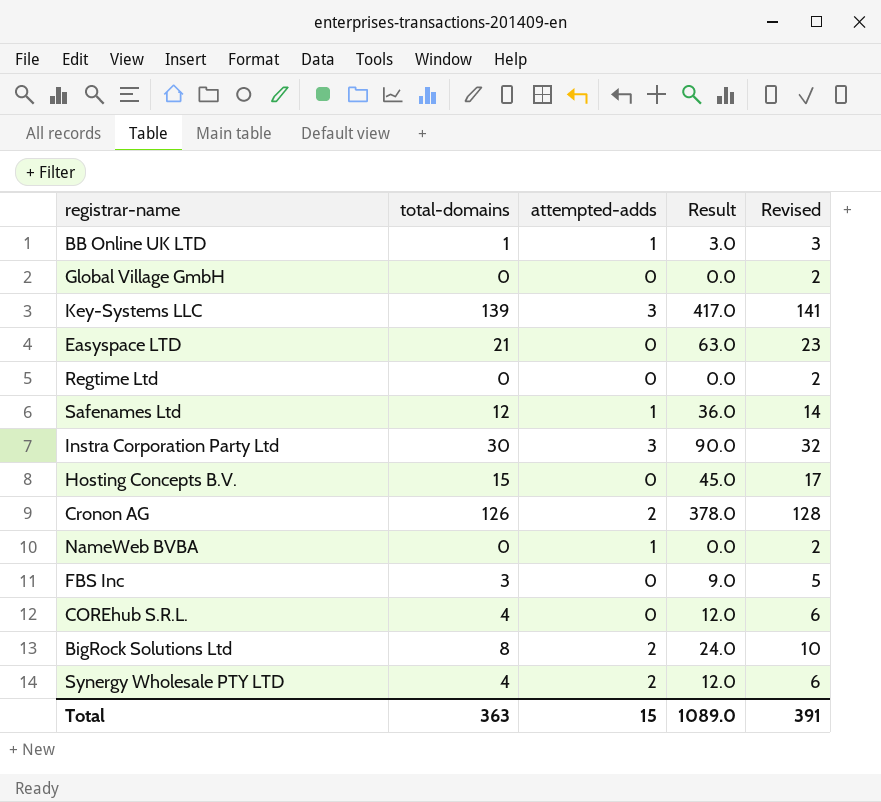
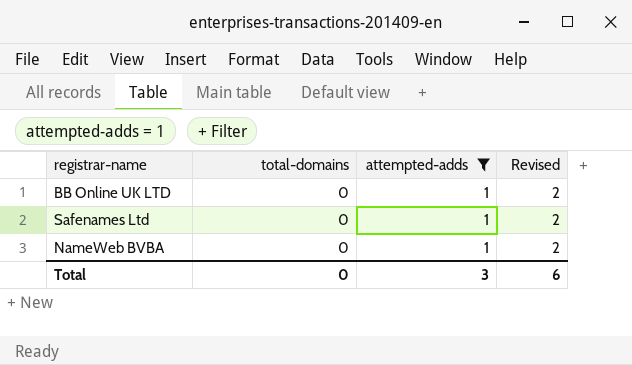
filter: none -> attempted-adds = 1
column Result | formula: [total-domains] * 3 -> none
BB Online UK LTD | total-domains: 1 -> 0
BB Online UK LTD | Revised: 3 -> 2
Safenames Ltd | total-domains: 12 -> 0
Safenames Ltd | Revised: 14 -> 2
Total | total-domains: 363 -> 0
Total | attempted-adds: 15 -> 3
Total | Revised: 391 -> 6

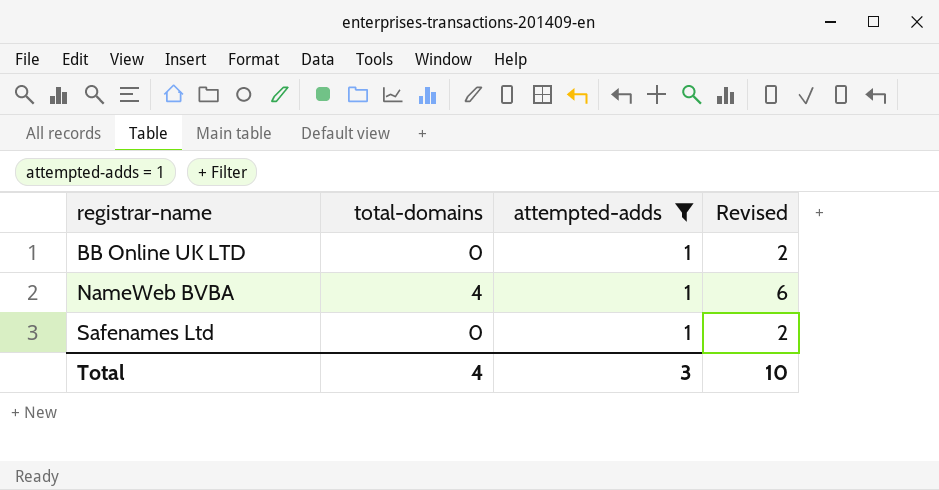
row order: none -> registrar-name ascending
NameWeb BVBA | total-domains: 0 -> 4
NameWeb BVBA | Revised: 2 -> 6
Total | total-domains: 0 -> 4
Total | Revised: 6 -> 10

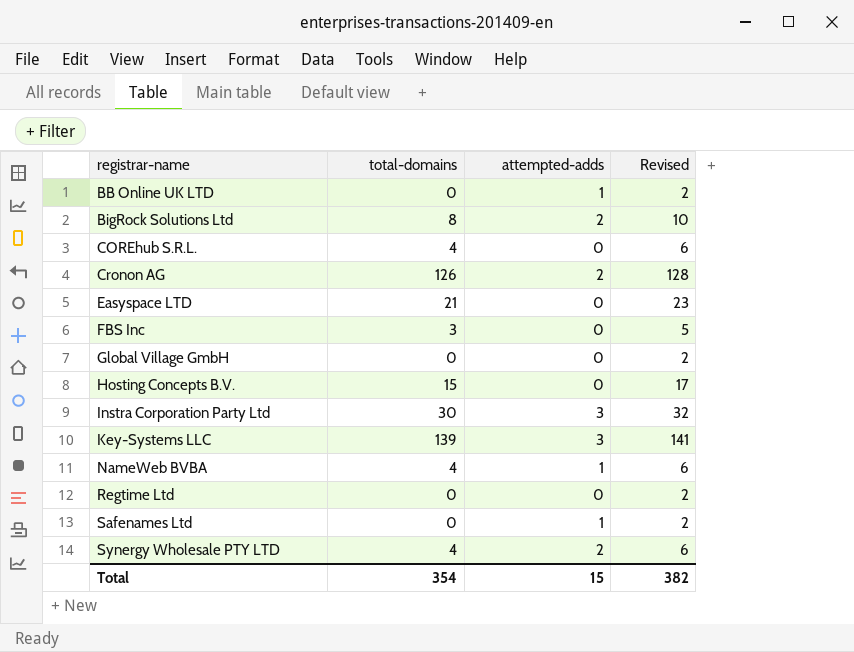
filter: attempted-adds = 1 -> none
Total | total-domains: 4 -> 354
Total | attempted-adds: 3 -> 15
Total | Revised: 10 -> 382

